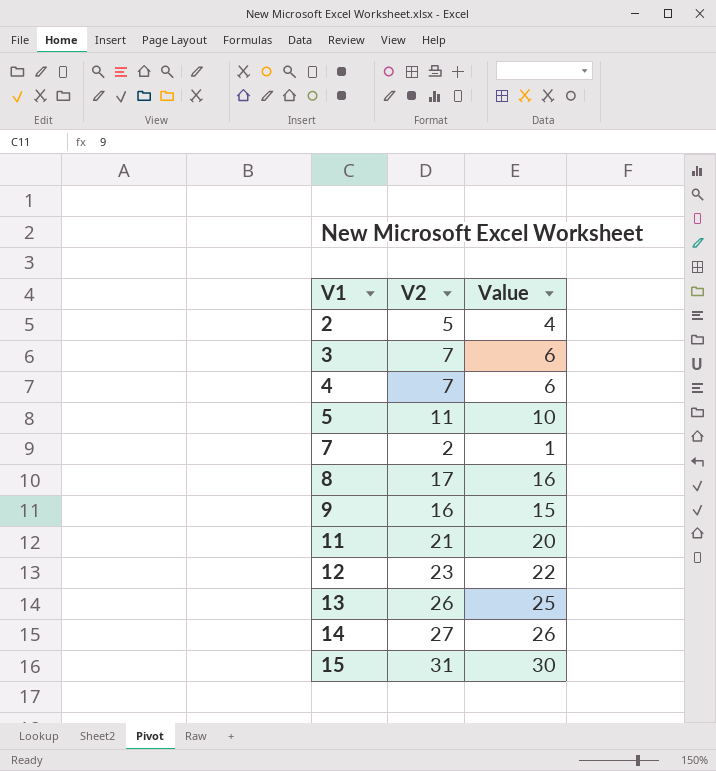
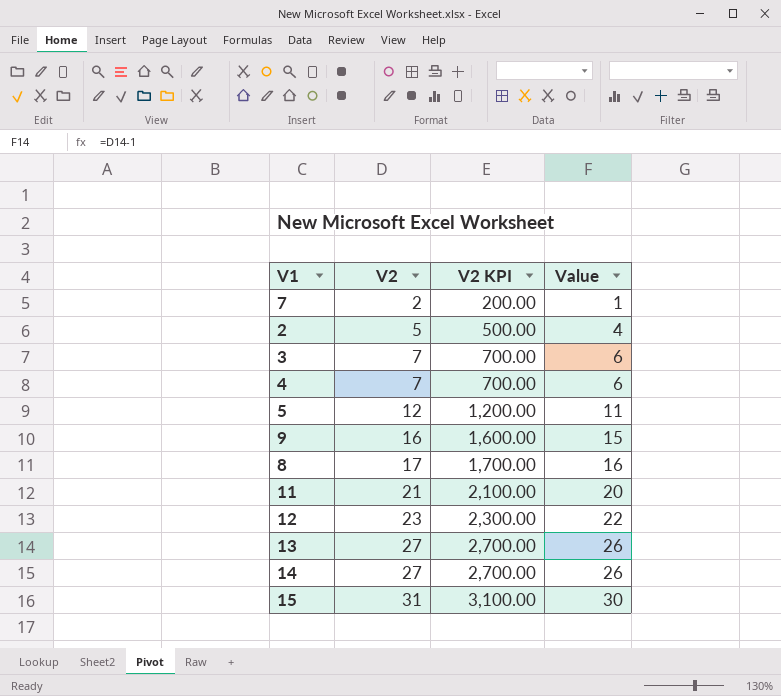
row order: V1 ascending -> V2 ascending
column V2 KPI | formula: none -> [V2] * 100
5 | V2: 11 -> 12
5 | Value: 10 -> 11
13 | V2: 26 -> 27
13 | Value: 25 -> 26

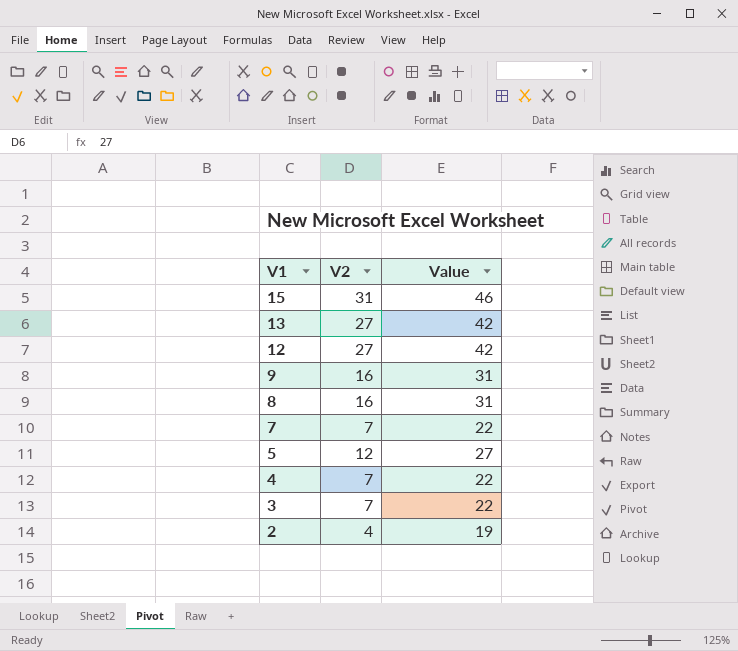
row order: V2 ascending -> V1 descending
column V2 KPI | formula: [V2] * 100 -> none
column Value | formula: [V2] - 1 -> [V2] + 15
row 11: 21 | 2,100.00 | 20 -> none
row 14: 27 | 2,700.00 | 26 -> none
12 | V2: 23 -> 27
8 | V2: 17 -> 16
7 | V2: 2 -> 7
2 | V2: 5 -> 4

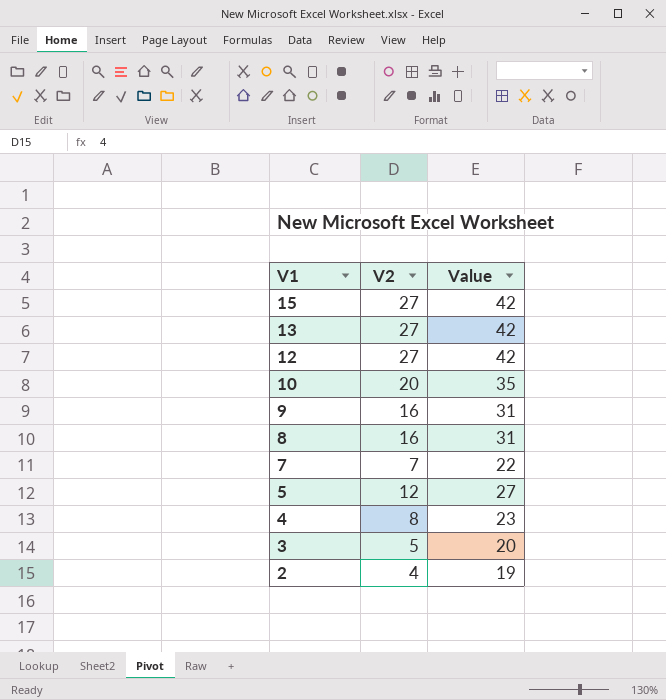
15 | V2: 31 -> 27
15 | Value: 46 -> 42
row 10: none -> 20 | 35
4 | V2: 7 -> 8
4 | Value: 22 -> 23
3 | V2: 7 -> 5
3 | Value: 22 -> 20

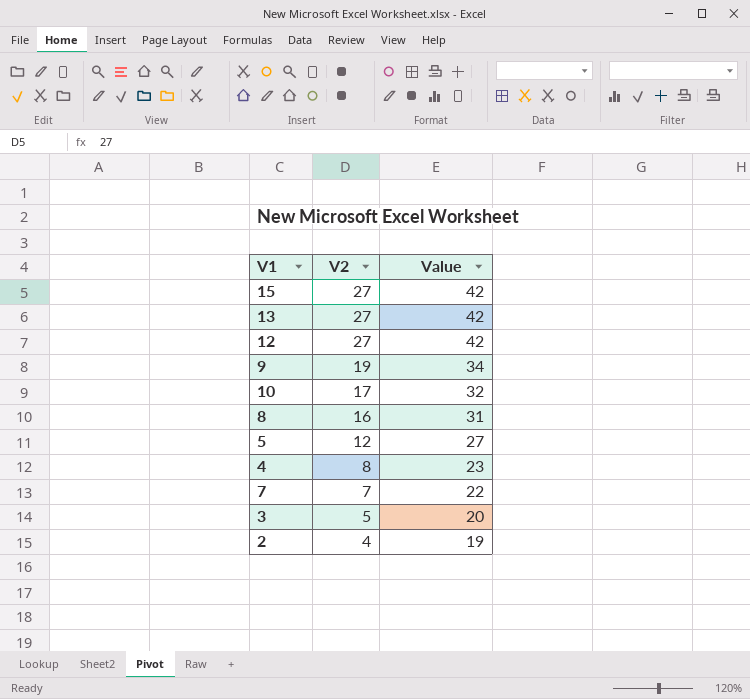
row order: V1 descending -> V2 descending
9 | V2: 16 -> 19
9 | Value: 31 -> 34
10 | V2: 20 -> 17
10 | Value: 35 -> 32

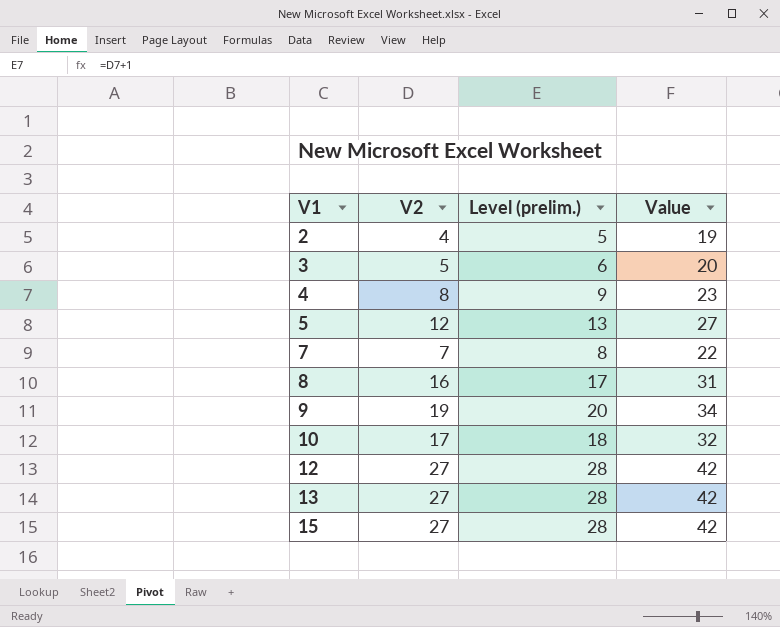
row order: V2 descending -> V1 ascending
column Level (prelim.) | formula: none -> [V2] + 1

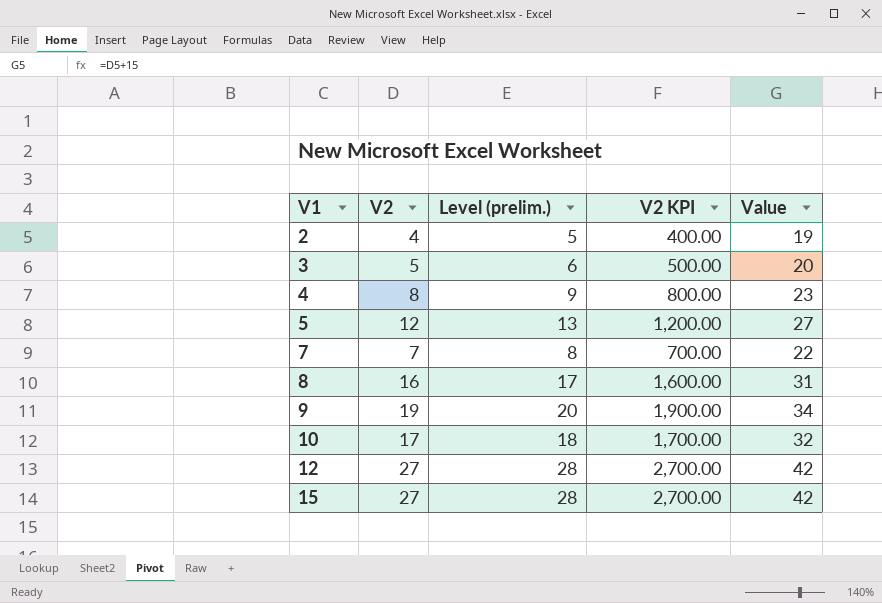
column V2 KPI | formula: none -> [V2] * 100
row 13: 27 | 28 | 42 -> none

